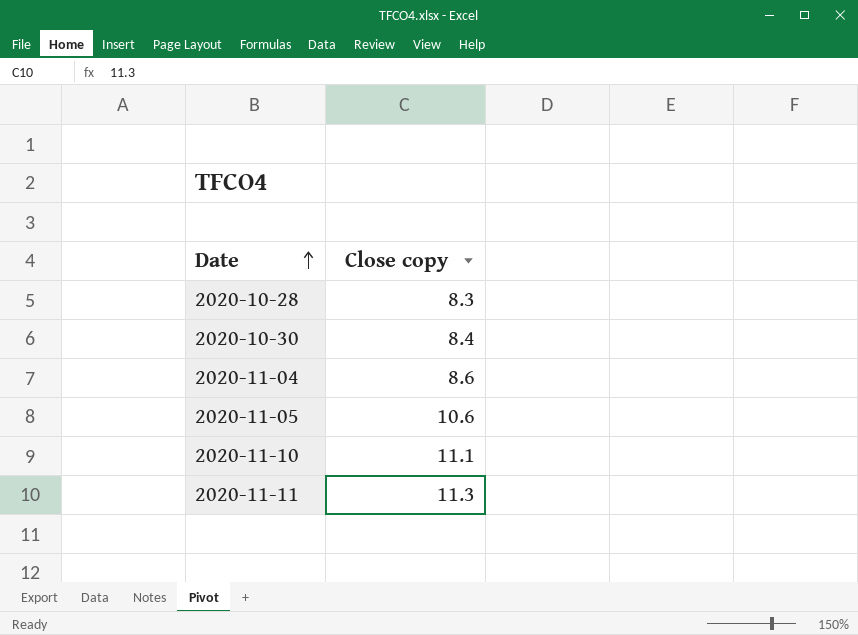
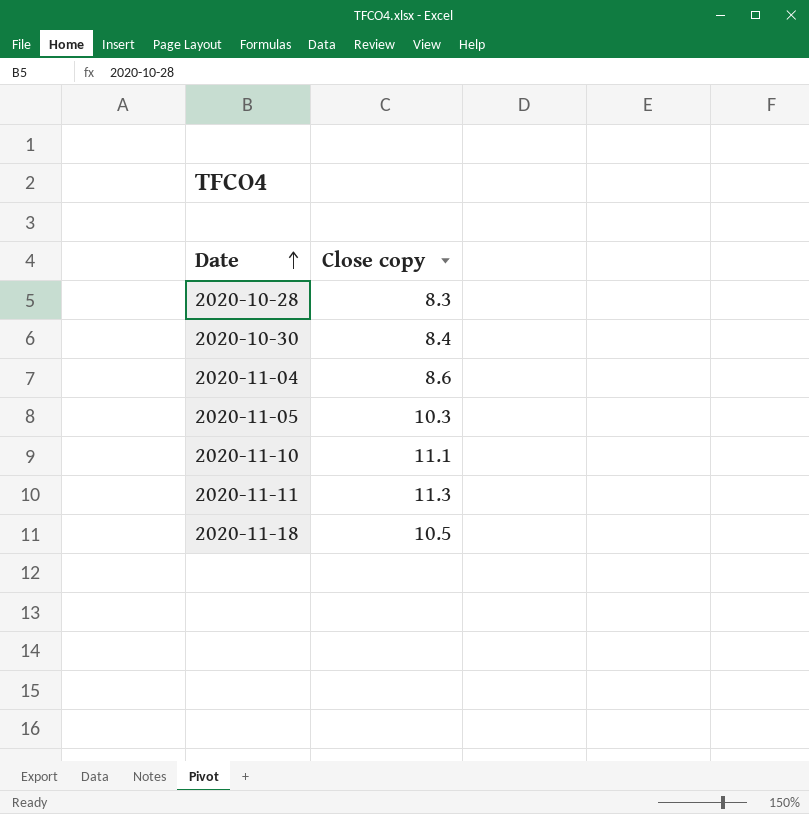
2020-11-05 | Close copy: 10.6 -> 10.3
row 2020-11-18: none -> 10.5

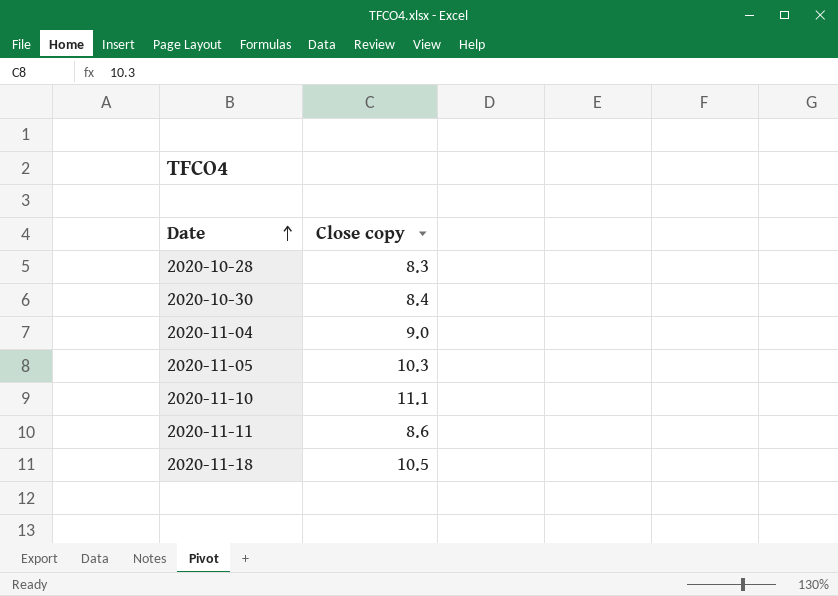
2020-11-04 | Close copy: 8.6 -> 9.0
2020-11-11 | Close copy: 11.3 -> 8.6

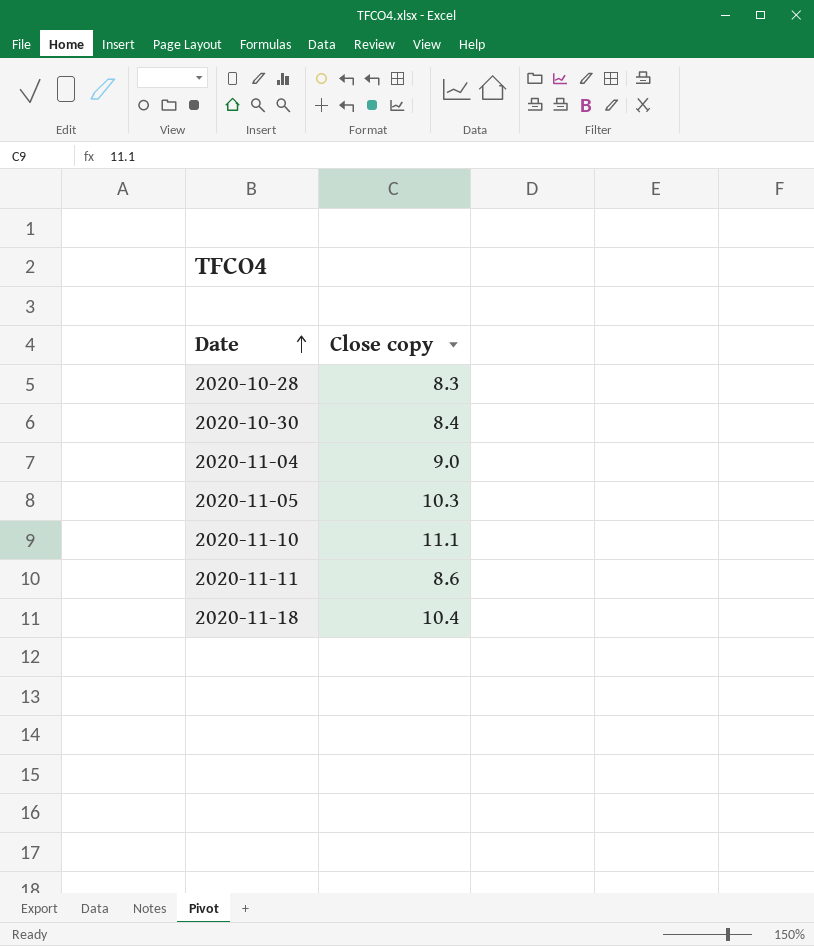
2020-11-18 | Close copy: 10.5 -> 10.4

